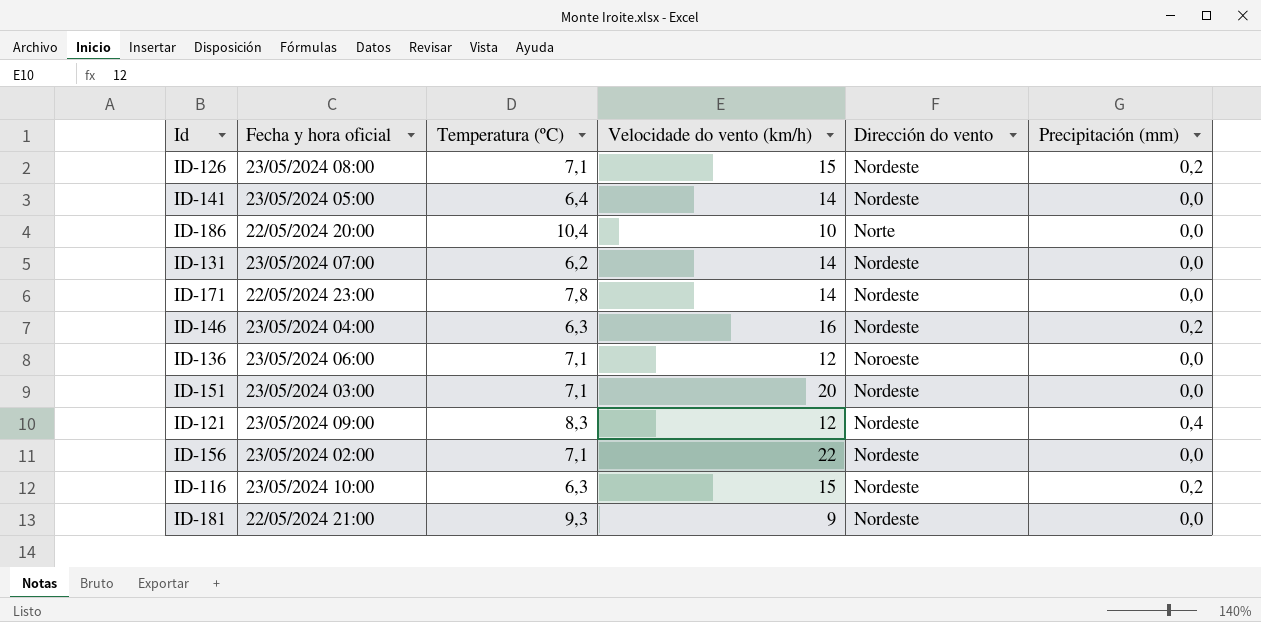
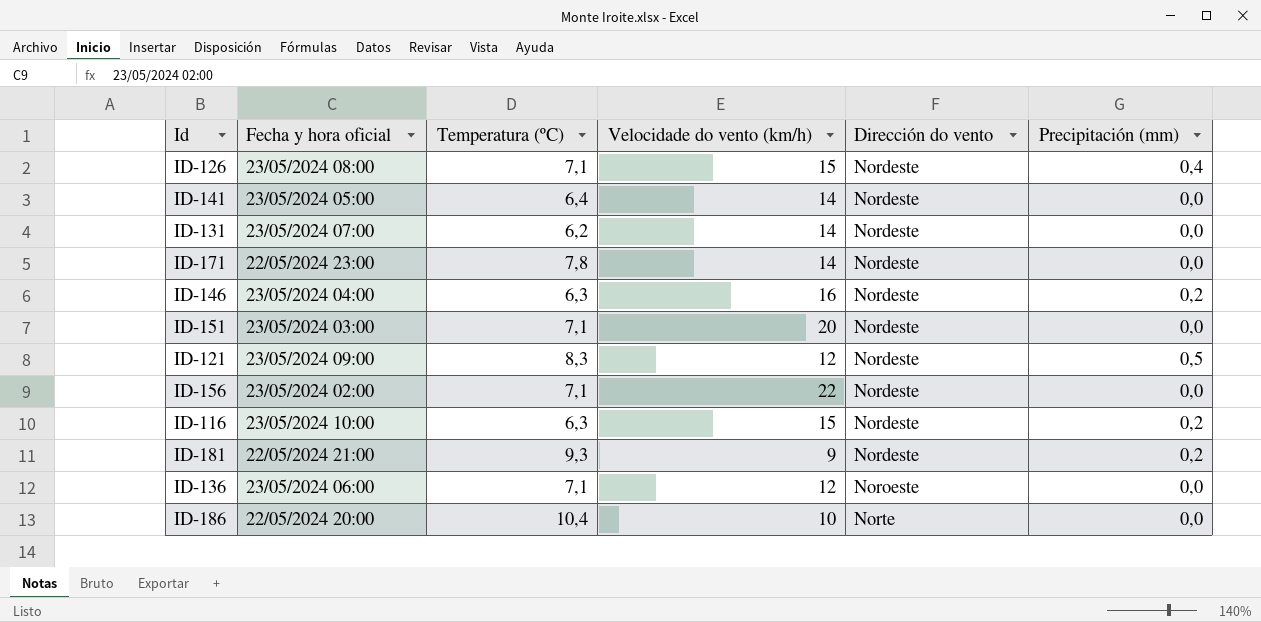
row order: none -> Dirección do vento ascending
ID-126 | Precipitación (mm): 0,2 -> 0,4
ID-121 | Precipitación (mm): 0,4 -> 0,5
ID-181 | Precipitación (mm): 0,0 -> 0,2

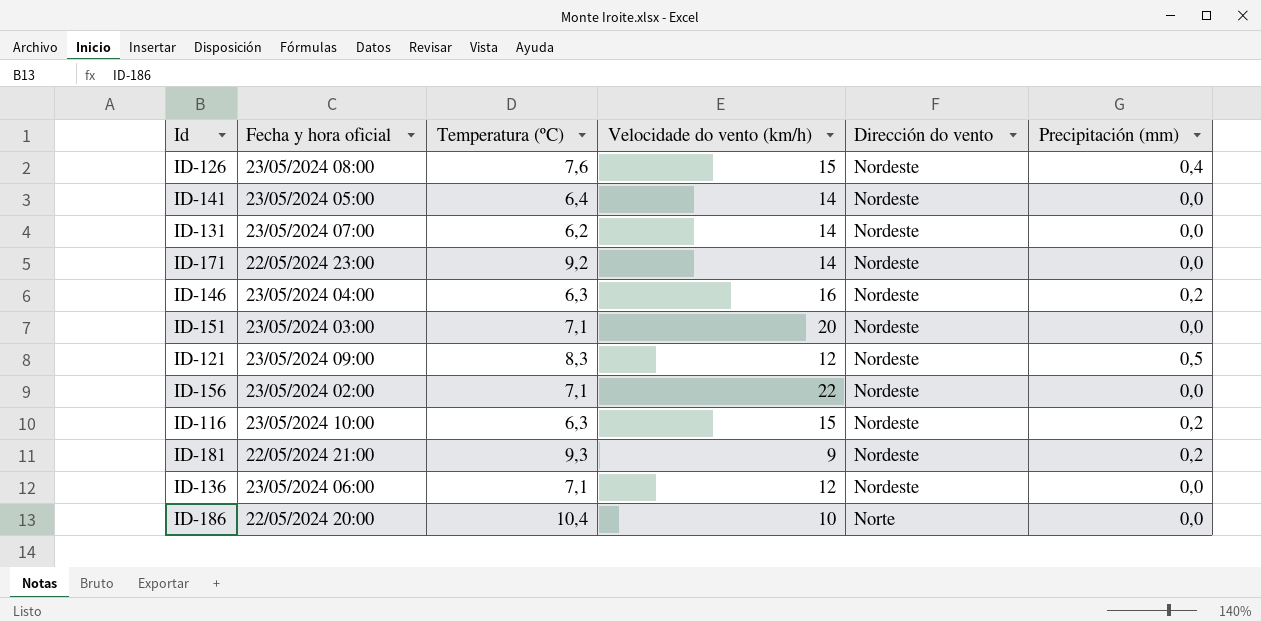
ID-126 | Temperatura (ºC): 7,1 -> 7,6
ID-171 | Temperatura (ºC): 7,8 -> 9,2
ID-136 | Dirección do vento: Noroeste -> Nordeste

